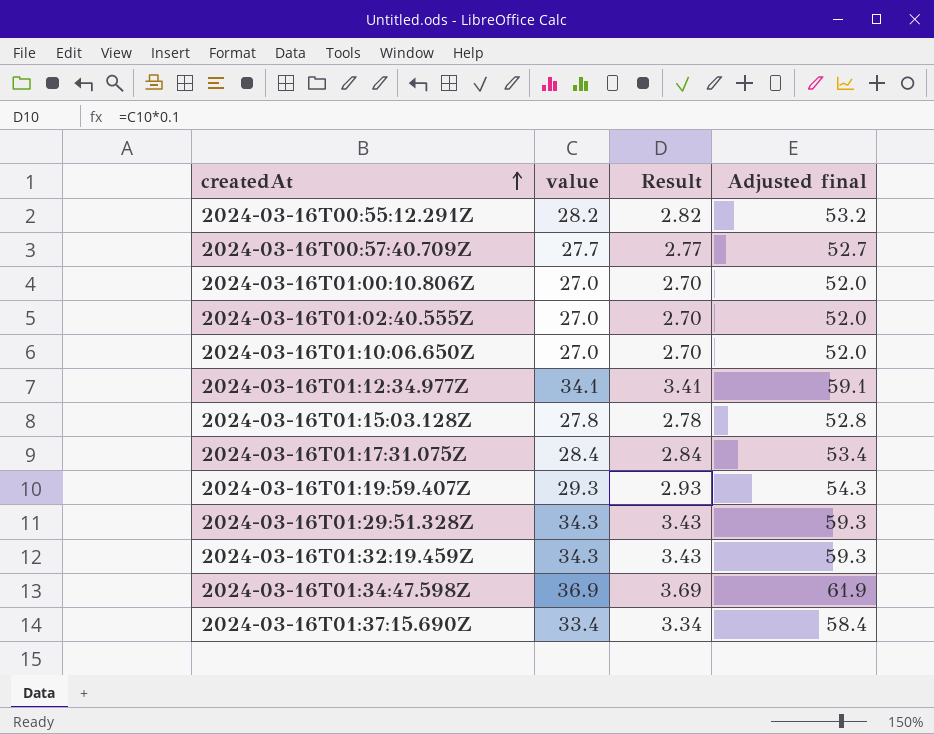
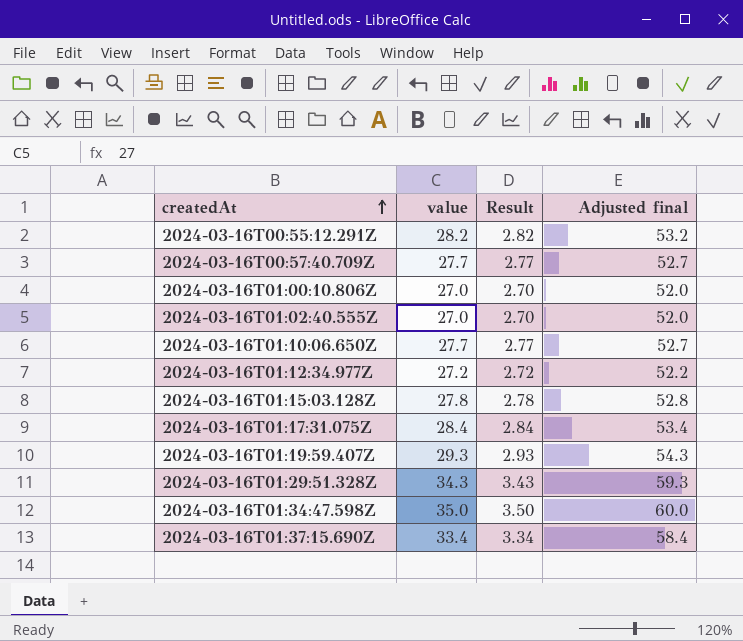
row 2024-03-16T01:32:19.459Z: 34.3 | 3.43 | 59.3 -> none
2024-03-16T01:10:06.650Z | value: 27.0 -> 27.7
2024-03-16T01:10:06.650Z | Result: 2.70 -> 2.77
2024-03-16T01:10:06.650Z | Adjusted final: 52.0 -> 52.7
2024-03-16T01:12:34.977Z | value: 34.1 -> 27.2
2024-03-16T01:12:34.977Z | Result: 3.41 -> 2.72
2024-03-16T01:12:34.977Z | Adjusted final: 59.1 -> 52.2
2024-03-16T01:34:47.598Z | value: 36.9 -> 35.0
2024-03-16T01:34:47.598Z | Result: 3.69 -> 3.50
2024-03-16T01:34:47.598Z | Adjusted final: 61.9 -> 60.0

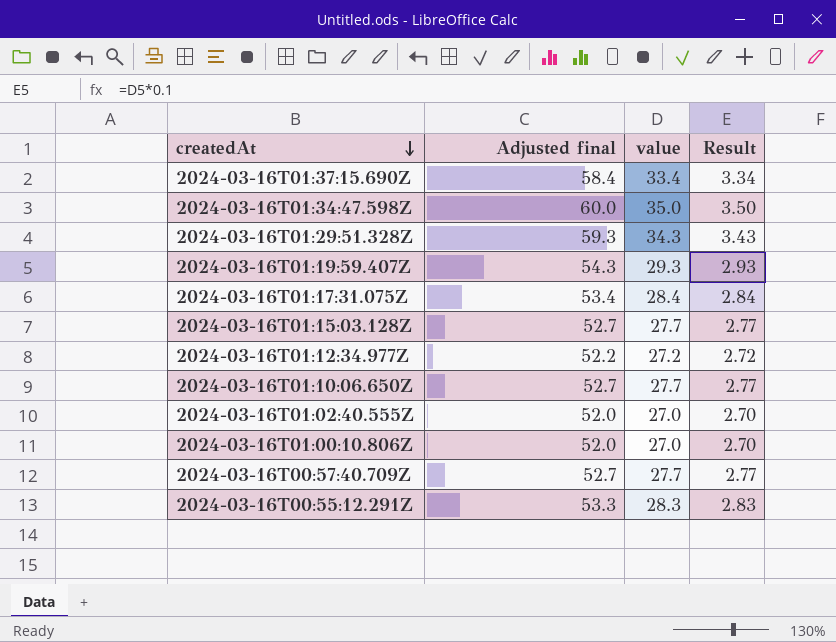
row order: createdAt ascending -> createdAt descending
column Adjusted final | position: 4 -> 2
2024-03-16T01:15:03.128Z | Adjusted final: 52.8 -> 52.7
2024-03-16T01:15:03.128Z | value: 27.8 -> 27.7
2024-03-16T01:15:03.128Z | Result: 2.78 -> 2.77
2024-03-16T00:55:12.291Z | Adjusted final: 53.2 -> 53.3
2024-03-16T00:55:12.291Z | value: 28.2 -> 28.3
2024-03-16T00:55:12.291Z | Result: 2.82 -> 2.83

